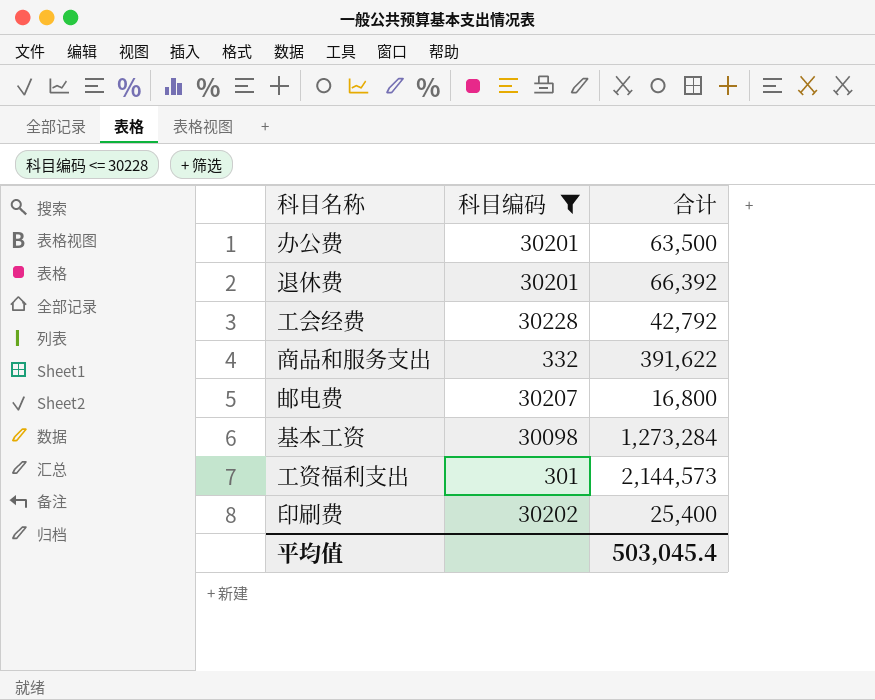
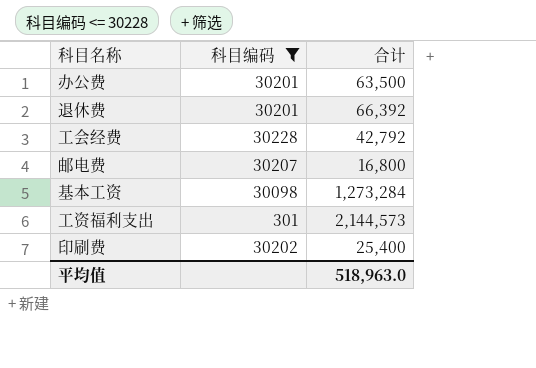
row 商品和服务支出: 332 | 391,622 -> none
平均值 | 合计: 503,045.4 -> 518,963.0

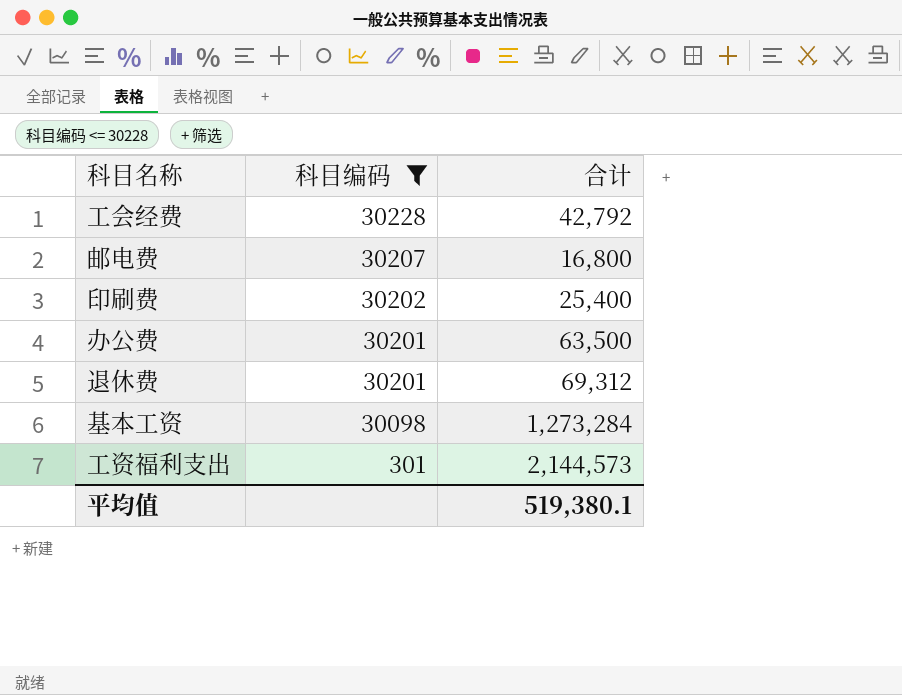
row order: none -> 科目编码 descending
退休费 | 合计: 66,392 -> 69,312
平均值 | 合计: 518,963.0 -> 519,380.1

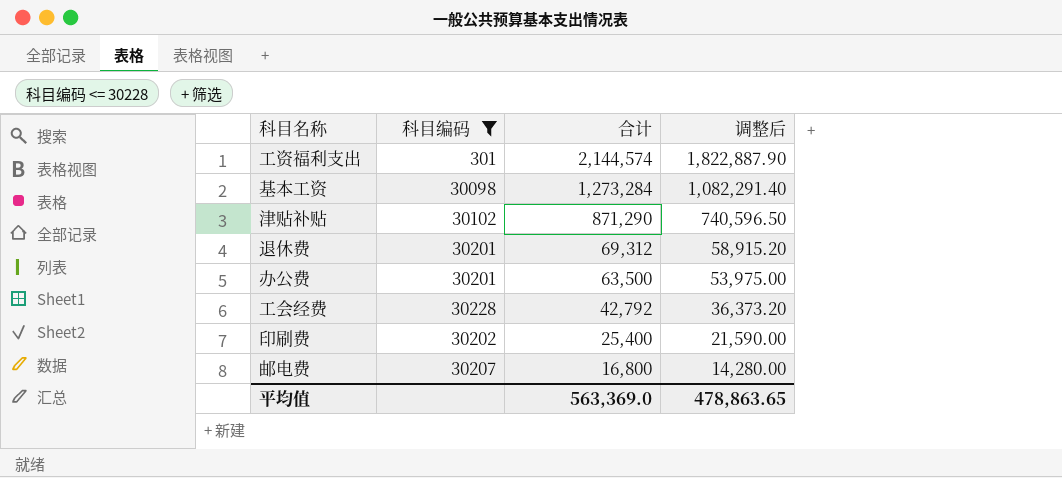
row order: 科目编码 descending -> 合计 descending
column 调整后 | formula: none -> [合计] * 0.85
工资福利支出 | 合计: 2,144,573 -> 2,144,574
row 津贴补贴: none -> 30102 | 871,290 | 740,596.50
平均值 | 合计: 519,380.1 -> 563,369.0

